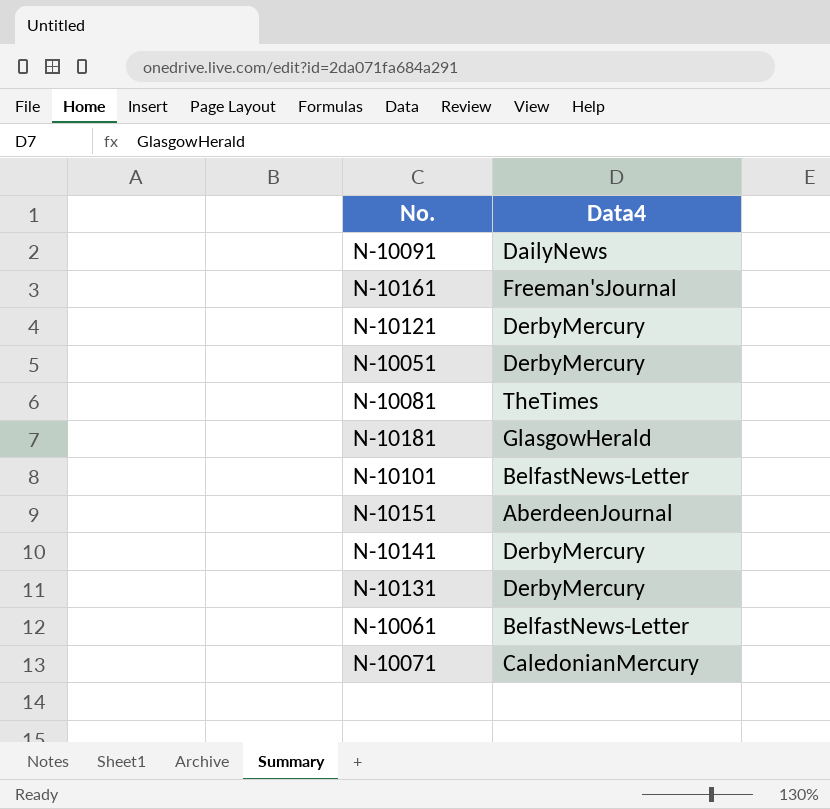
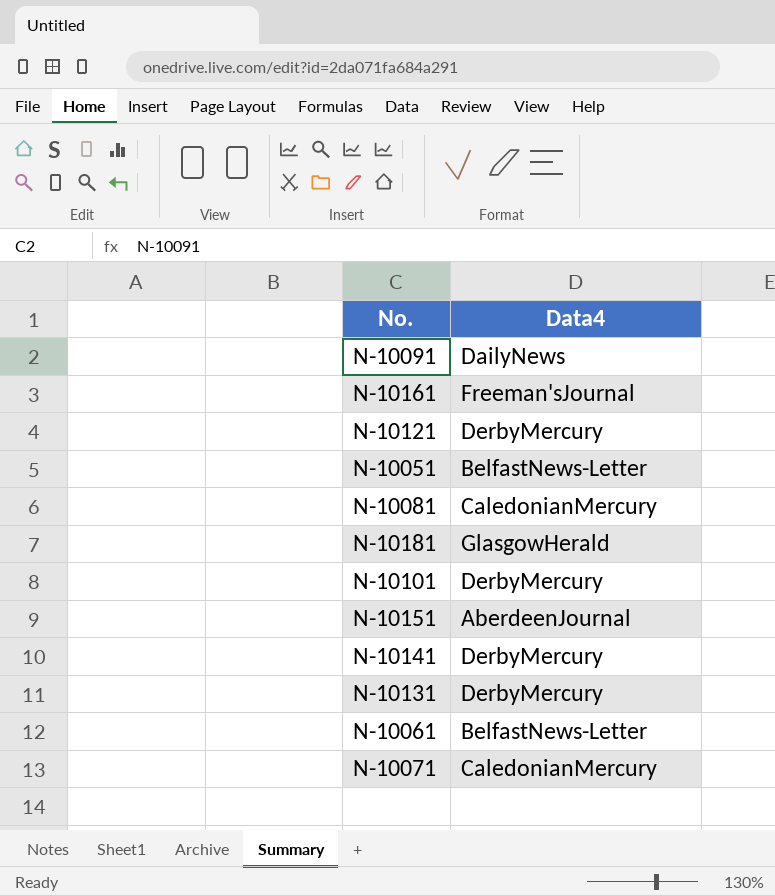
N-10051 | Data4: DerbyMercury -> BelfastNews-Letter
N-10081 | Data4: TheTimes -> CaledonianMercury
N-10101 | Data4: BelfastNews-Letter -> DerbyMercury

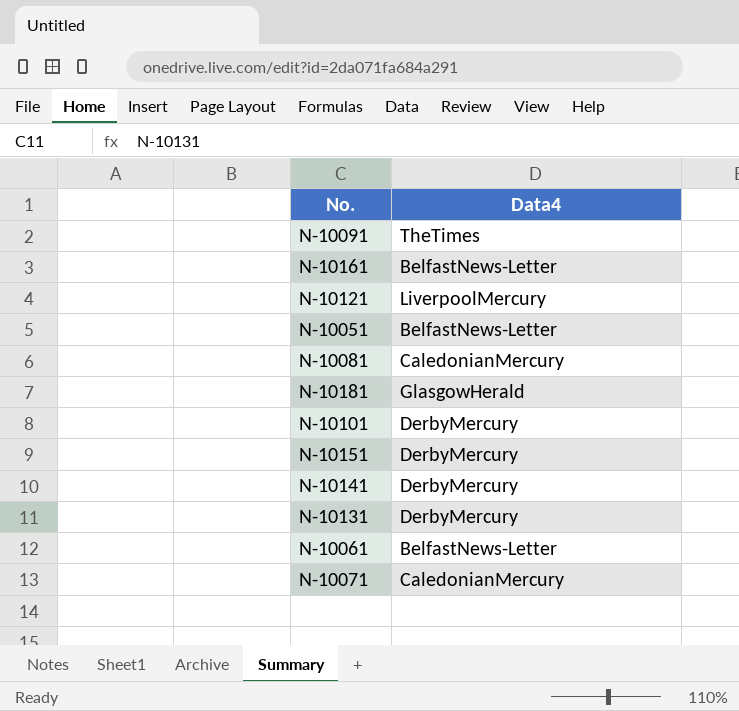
N-10091 | Data4: DailyNews -> TheTimes
N-10161 | Data4: Freeman'sJournal -> BelfastNews-Letter
N-10121 | Data4: DerbyMercury -> LiverpoolMercury
N-10151 | Data4: AberdeenJournal -> DerbyMercury

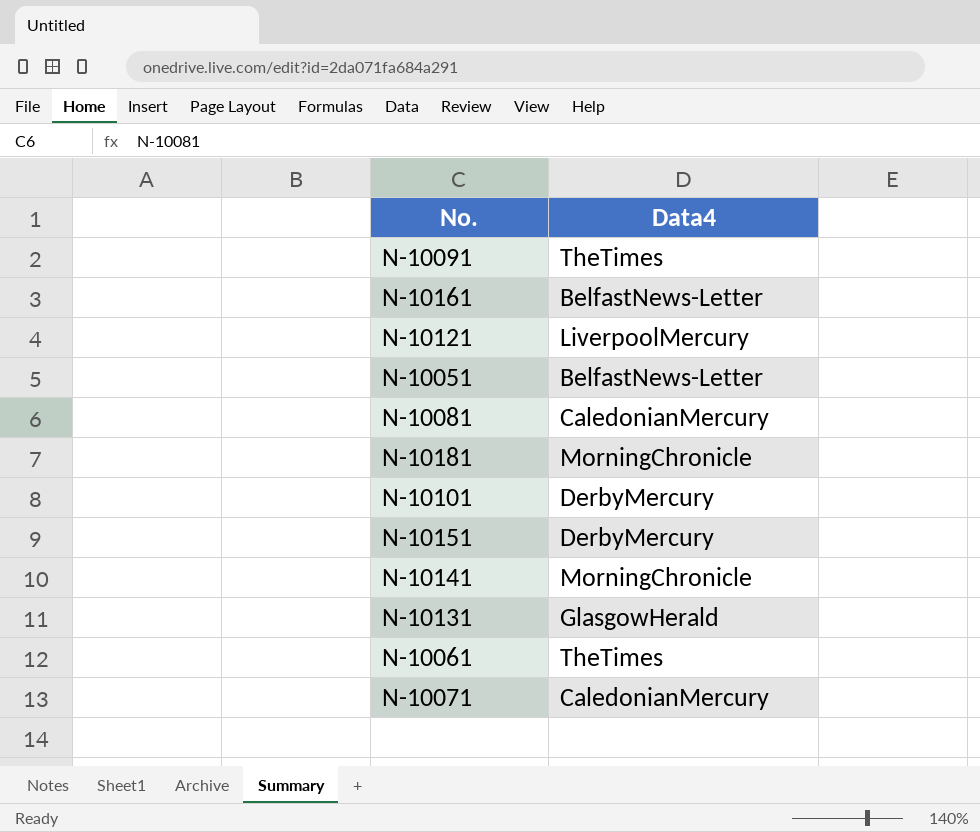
N-10181 | Data4: GlasgowHerald -> MorningChronicle
N-10141 | Data4: DerbyMercury -> MorningChronicle
N-10131 | Data4: DerbyMercury -> GlasgowHerald
N-10061 | Data4: BelfastNews-Letter -> TheTimes

